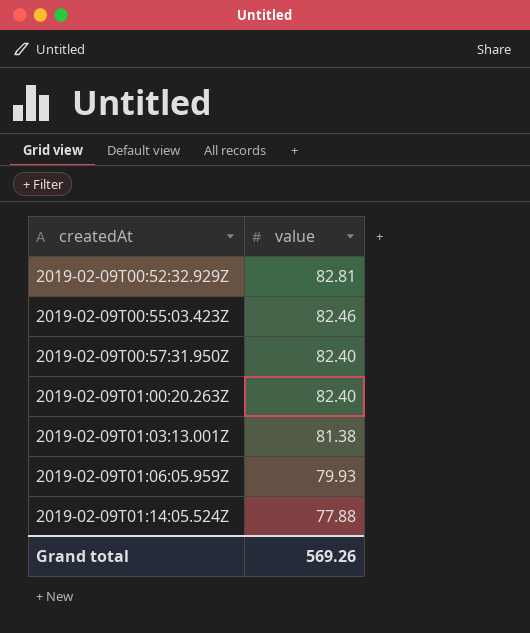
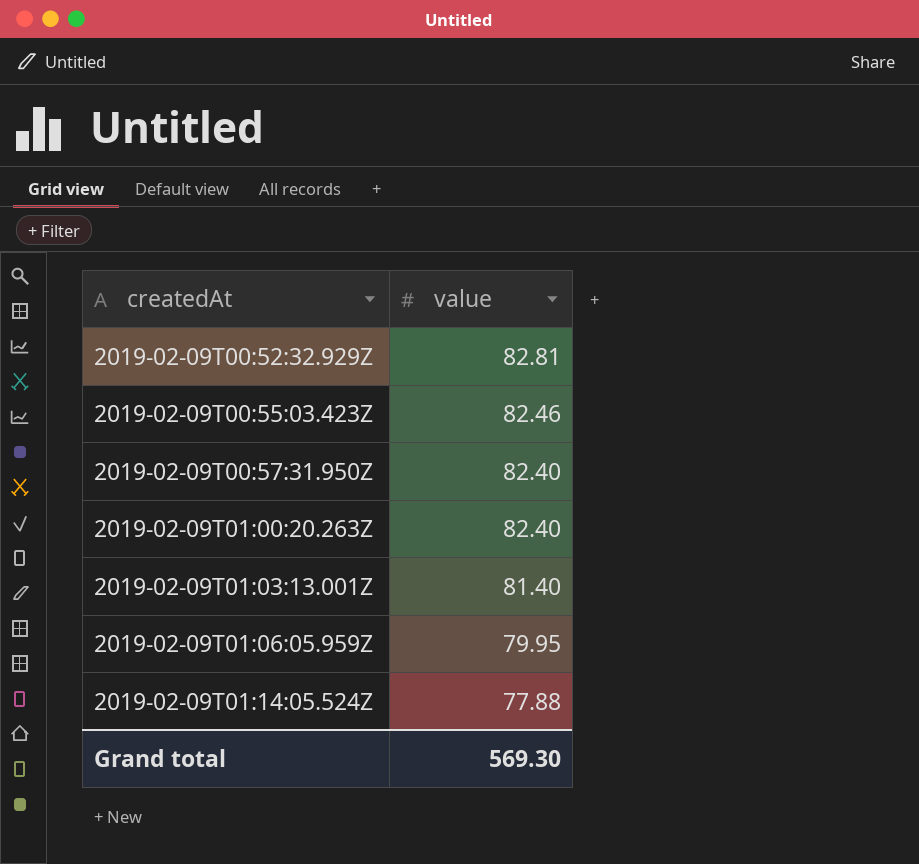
2019-02-09T01:03:13.001Z | value: 81.38 -> 81.40
2019-02-09T01:06:05.959Z | value: 79.93 -> 79.95
Grand total | value: 569.26 -> 569.30

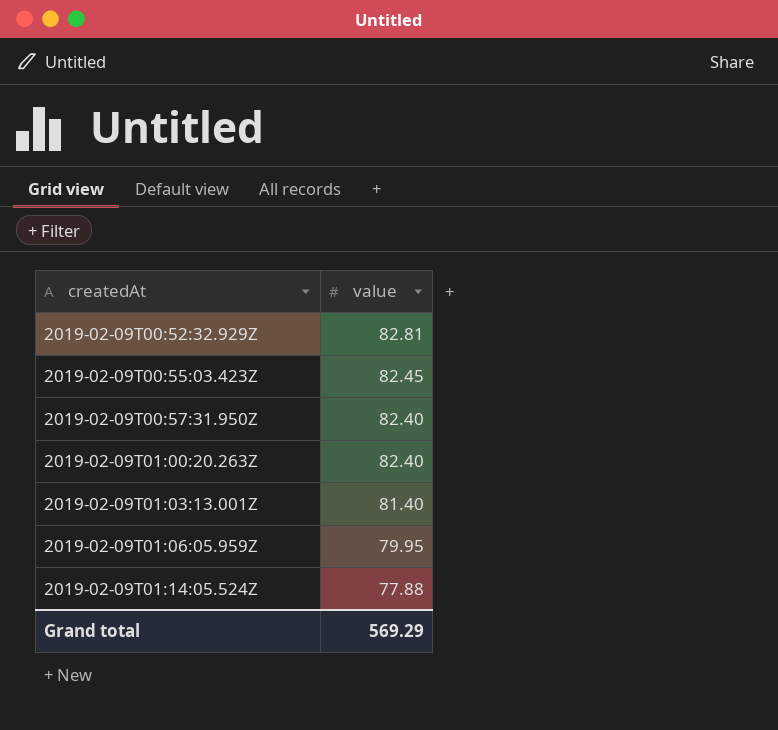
2019-02-09T00:55:03.423Z | value: 82.46 -> 82.45
Grand total | value: 569.30 -> 569.29

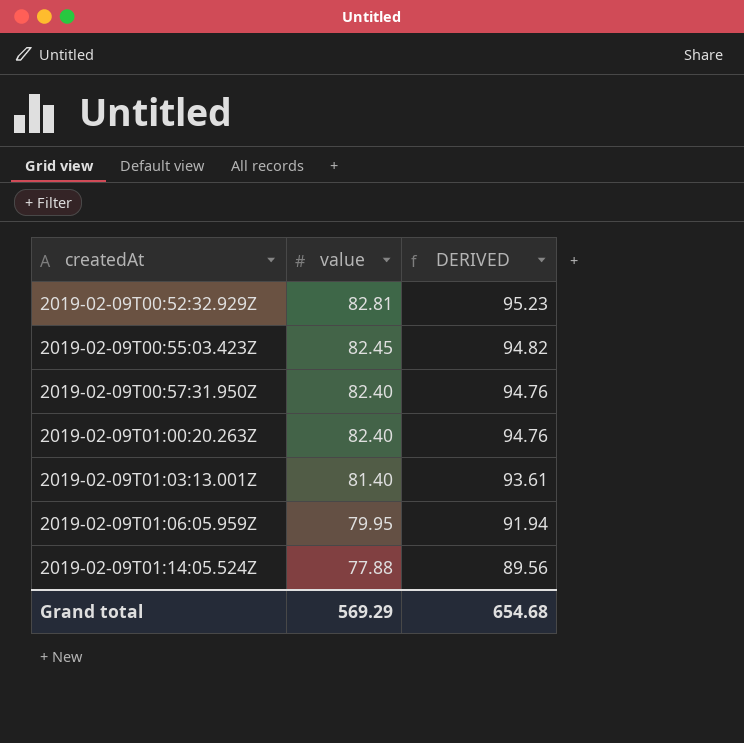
column DERIVED | formula: none -> [value] * 1.15

